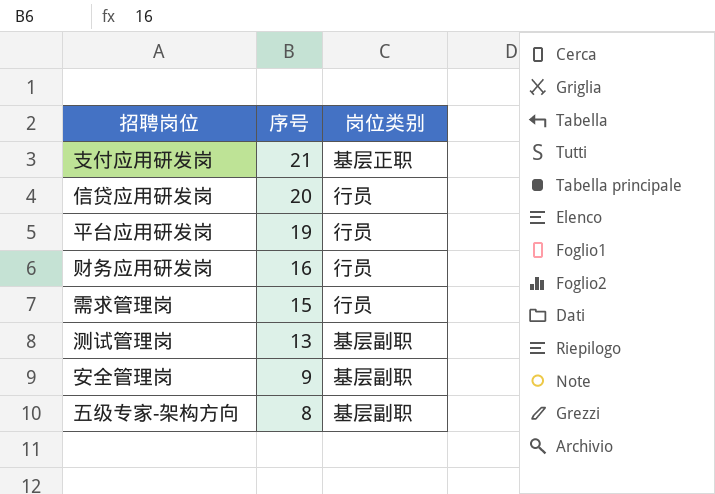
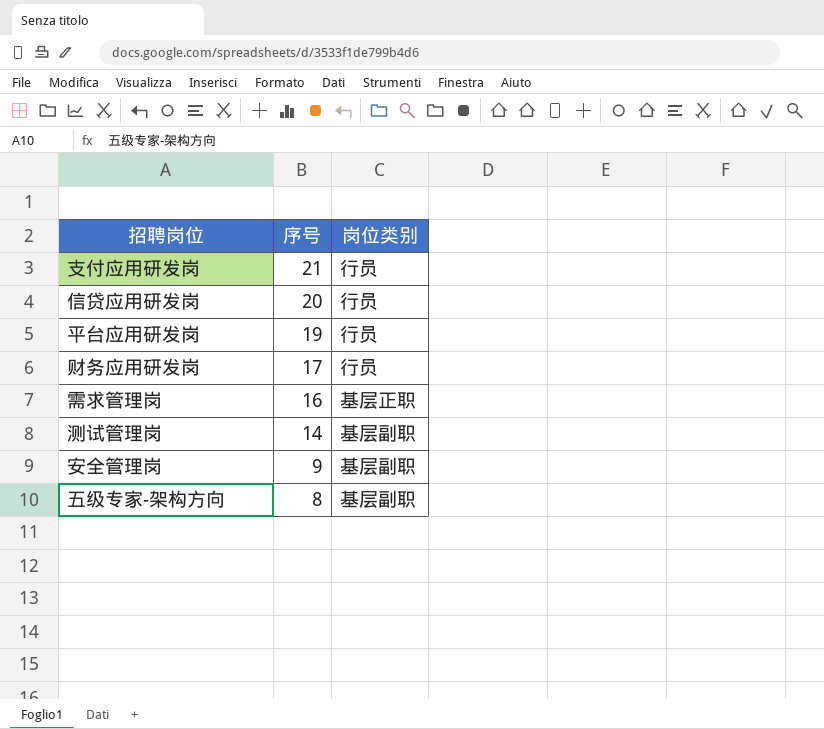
支付应用研发岗 | 岗位类别: 基层正职 -> 行员
财务应用研发岗 | 序号: 16 -> 17
需求管理岗 | 序号: 15 -> 16
需求管理岗 | 岗位类别: 行员 -> 基层正职
测试管理岗 | 序号: 13 -> 14

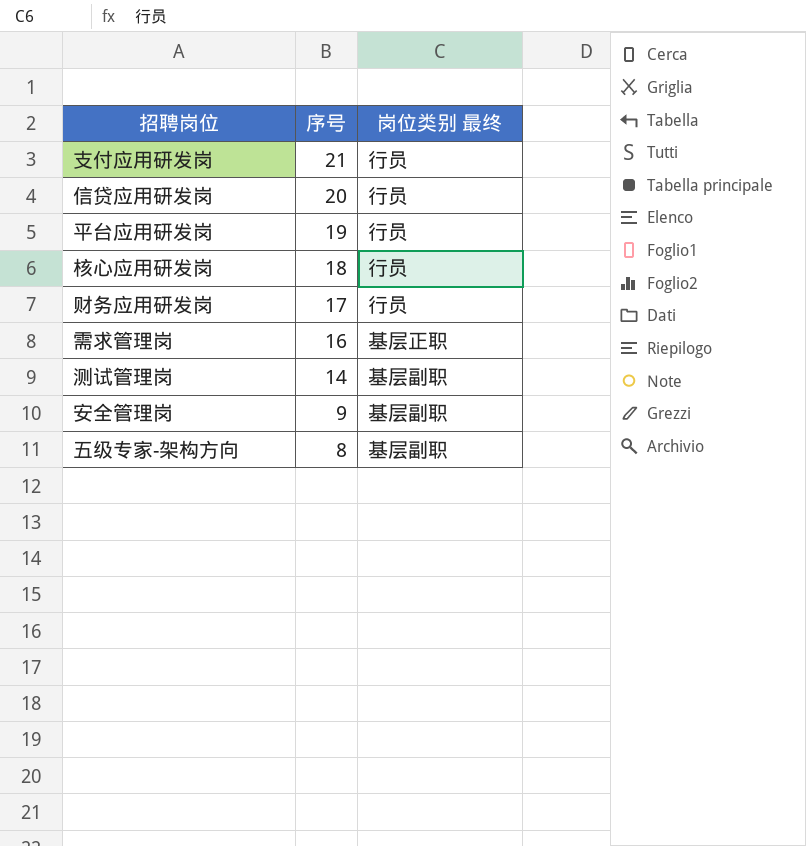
column name: 岗位类别 -> 岗位类别 最终
row 核心应用研发岗: none -> 18 | 行员

